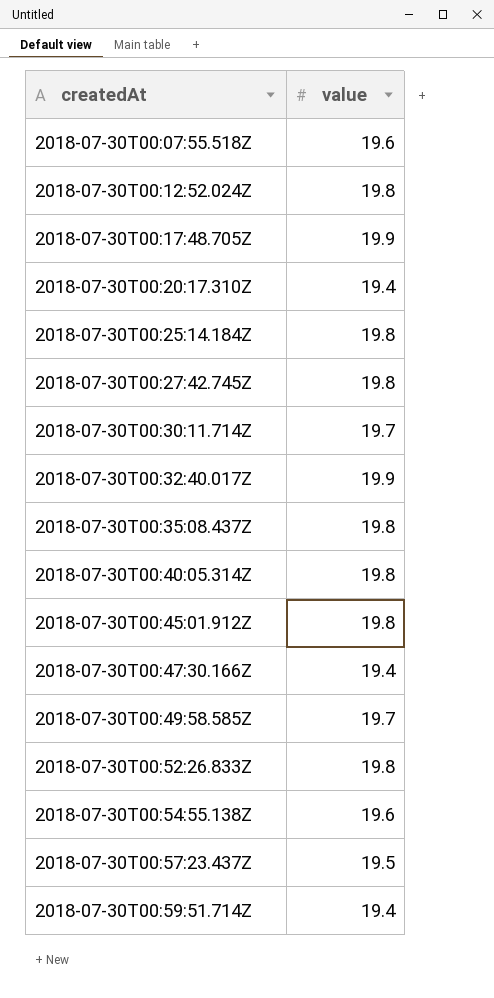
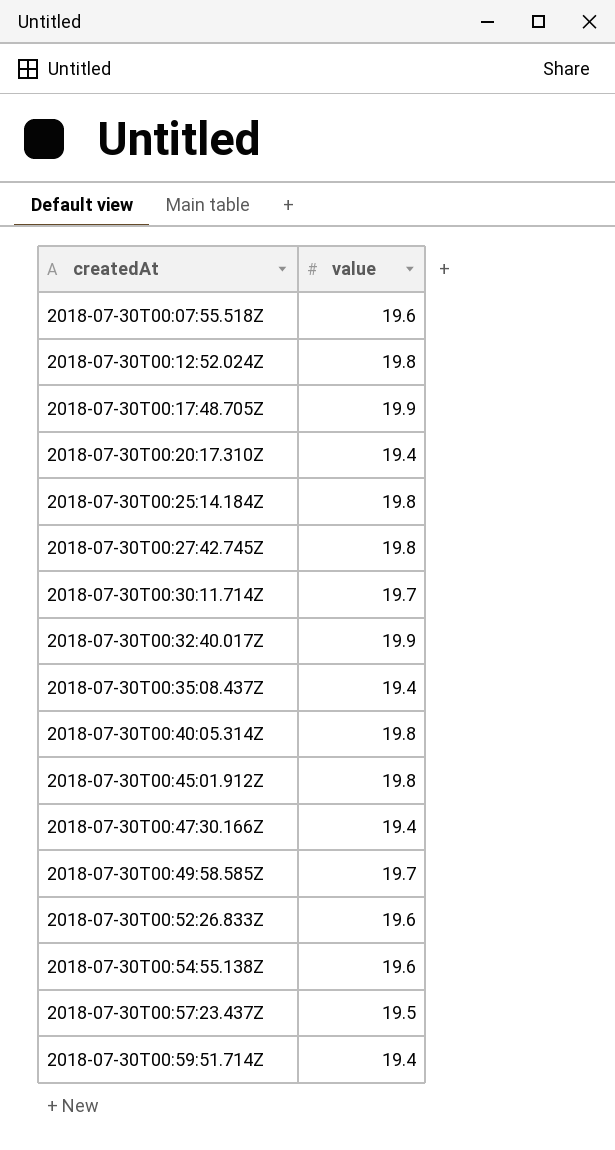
2018-07-30T00:35:08.437Z | value: 19.8 -> 19.4
2018-07-30T00:52:26.833Z | value: 19.8 -> 19.6

